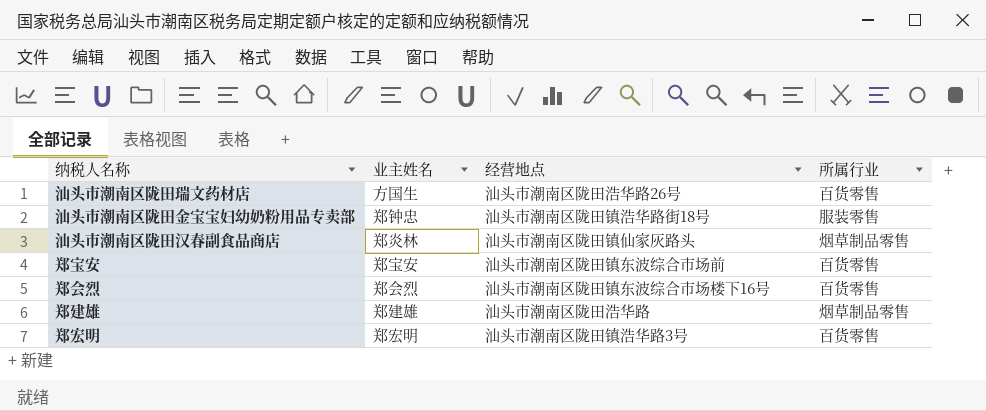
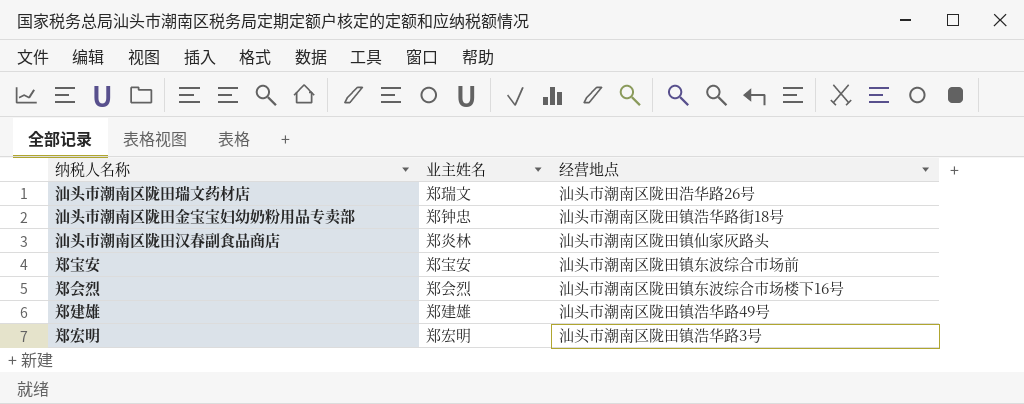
column 所属行业 | position: 4 -> none
汕头市潮南区陇田瑞文药材店 | 业主姓名: 方国生 -> 郑瑞文
郑建雄 | 经营地点: 汕头市潮南区陇田浩华路 -> 汕头市潮南区陇田镇浩华路49号

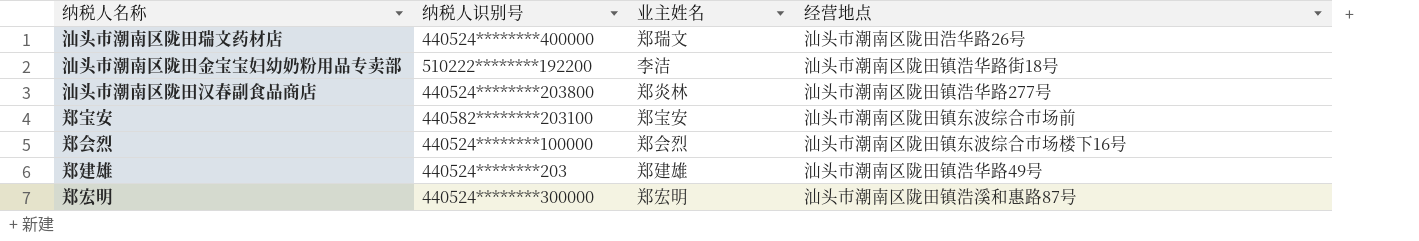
column 纳税人识别号 | position: none -> 2
汕头市潮南区陇田金宝宝妇幼奶粉用品专卖部 | 业主姓名: 郑钟忠 -> 李洁
汕头市潮南区陇田汉春副食品商店 | 经营地点: 汕头市潮南区陇田镇仙家灰路头 -> 汕头市潮南区陇田镇浩华路277号
郑宏明 | 经营地点: 汕头市潮南区陇田镇浩华路3号 -> 汕头市潮南区陇田镇浩溪和惠路87号

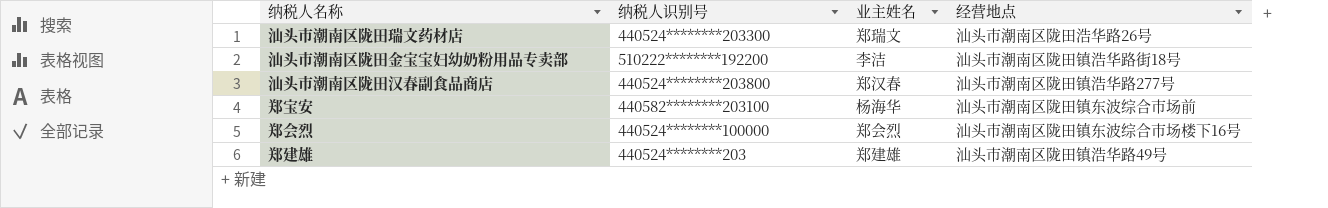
row 郑宏明: 440524********300000 | 郑宏明 | 汕头市潮南区陇田镇浩溪和惠路87号 -> none
汕头市潮南区陇田瑞文药材店 | 纳税人识别号: 440524********400000 -> 440524********203300
汕头市潮南区陇田汉春副食品商店 | 业主姓名: 郑炎林 -> 郑汉春
郑宝安 | 业主姓名: 郑宝安 -> 杨海华

